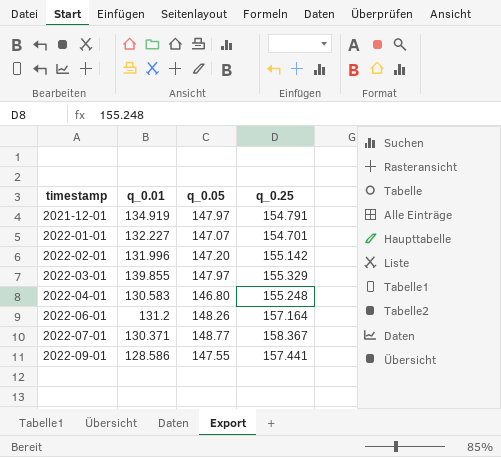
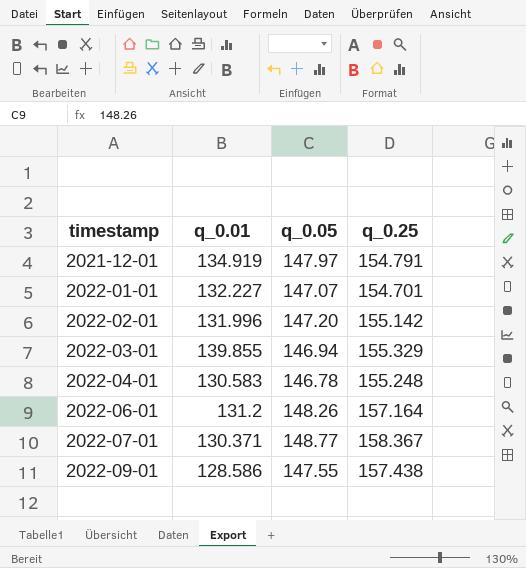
2022-03-01 | q_0.05: 147.97 -> 146.94
2022-04-01 | q_0.05: 146.80 -> 146.78
2022-09-01 | q_0.25: 157.441 -> 157.438

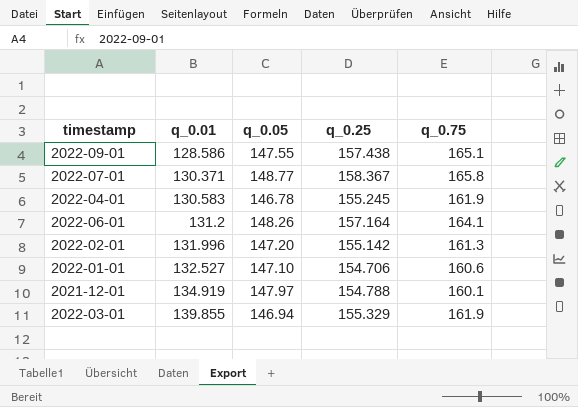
row order: timestamp ascending -> q_0.01 ascending
column q_0.75 | position: none -> 5
2022-04-01 | q_0.25: 155.248 -> 155.245
2022-01-01 | q_0.01: 132.227 -> 132.527
2022-01-01 | q_0.05: 147.07 -> 147.10
2022-01-01 | q_0.25: 154.701 -> 154.706
2021-12-01 | q_0.25: 154.791 -> 154.788

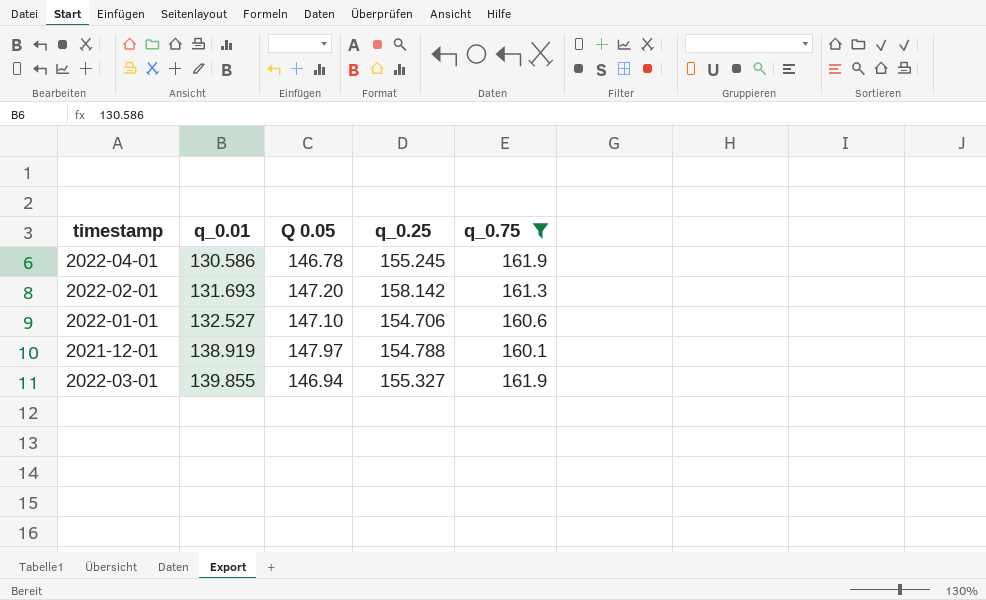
filter: none -> q_0.75 <= 161.9
column name: q_0.05 -> Q 0.05
2022-04-01 | q_0.01: 130.583 -> 130.586
2022-02-01 | q_0.01: 131.996 -> 131.693
2022-02-01 | q_0.25: 155.142 -> 158.142
2021-12-01 | q_0.01: 134.919 -> 138.919
2022-03-01 | q_0.25: 155.329 -> 155.327

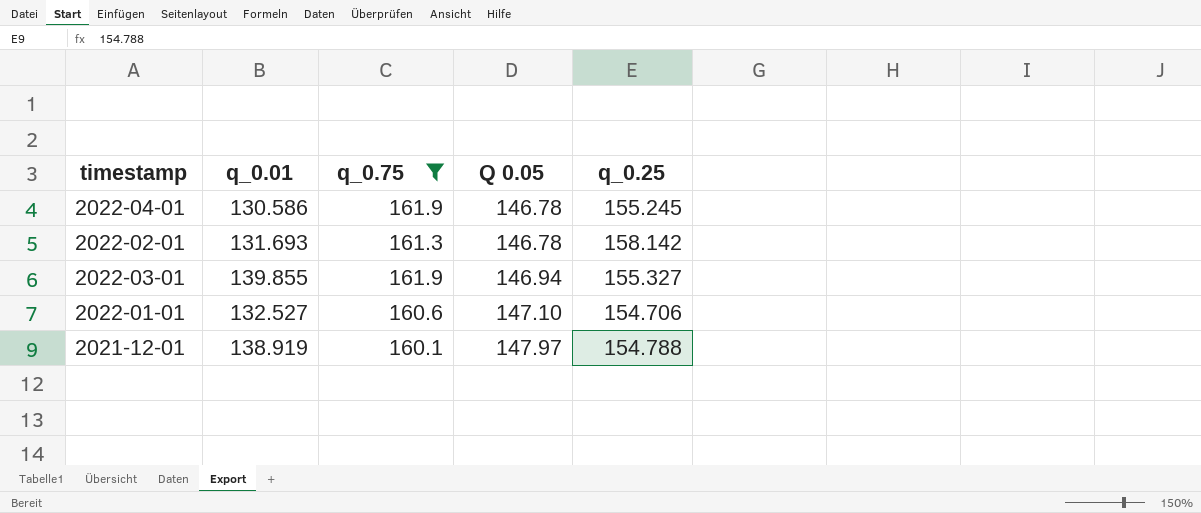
row order: q_0.01 ascending -> Q 0.05 ascending
column q_0.75 | position: 5 -> 3
2022-02-01 | Q 0.05: 147.20 -> 146.78

